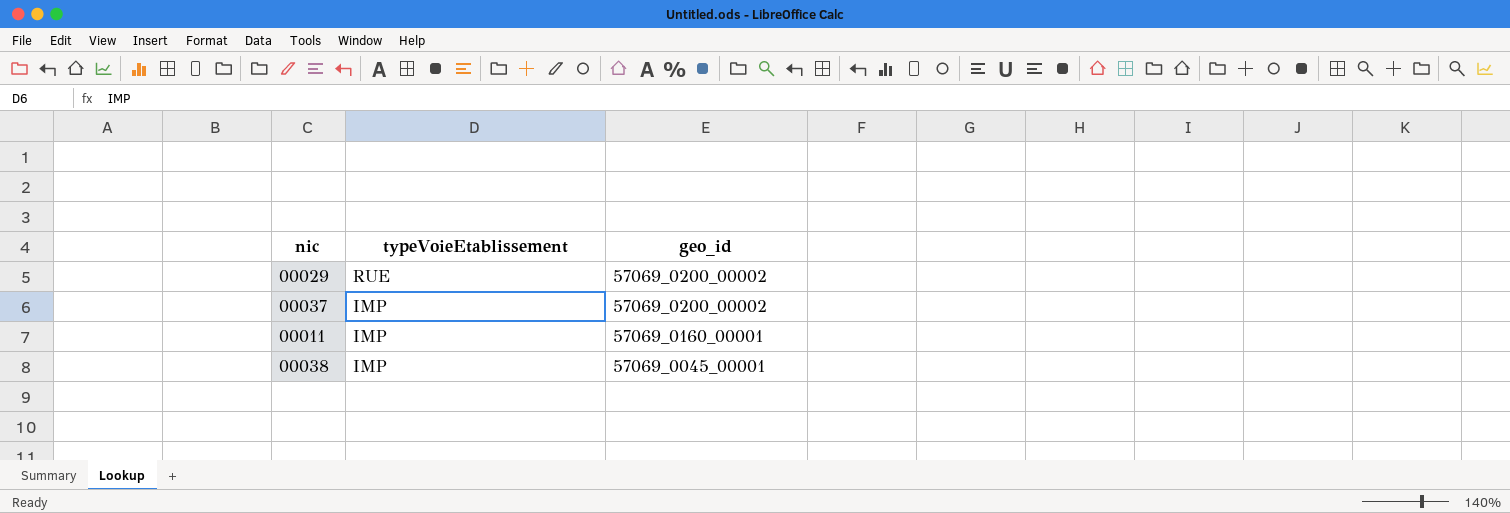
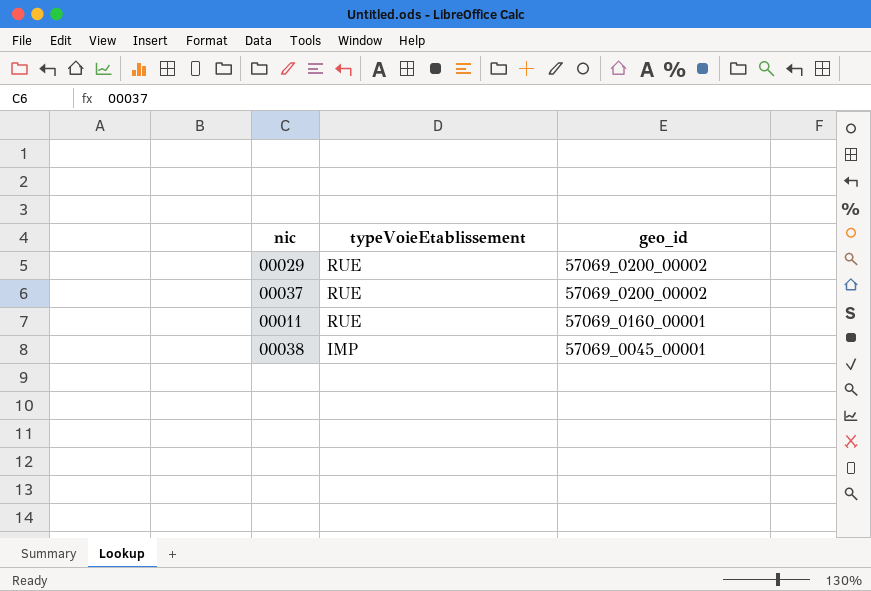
00037 | typeVoieEtablissement: IMP -> RUE
00011 | typeVoieEtablissement: IMP -> RUE

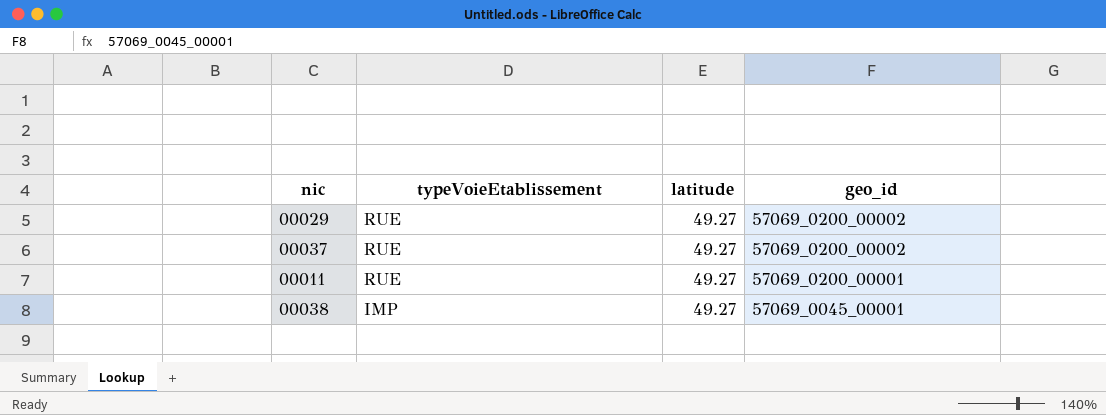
column latitude | position: none -> 3
00011 | geo_id: 57069_0160_00001 -> 57069_0200_00001

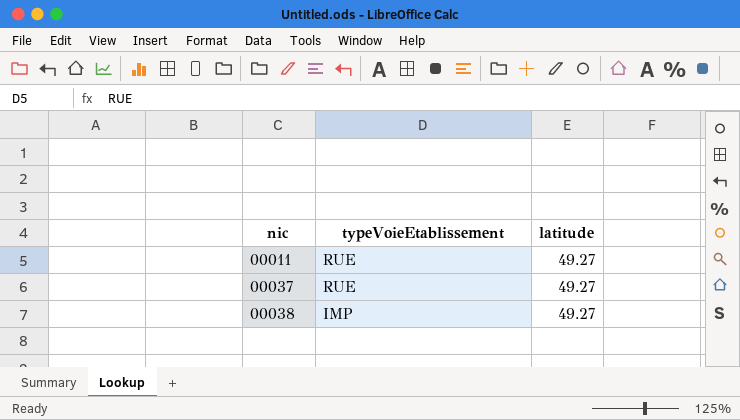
row order: typeVoieEtablissement descending -> nic ascending
column geo_id | position: 4 -> none
row 00029: RUE | 49.27 | 57069_0200_00002 -> none

